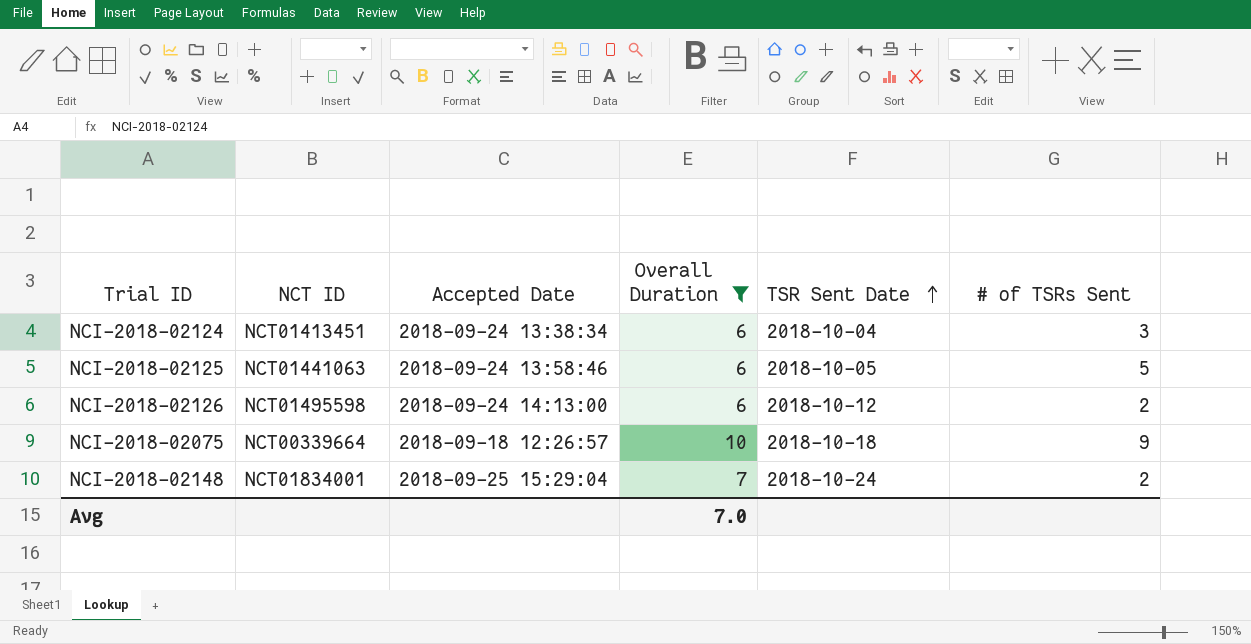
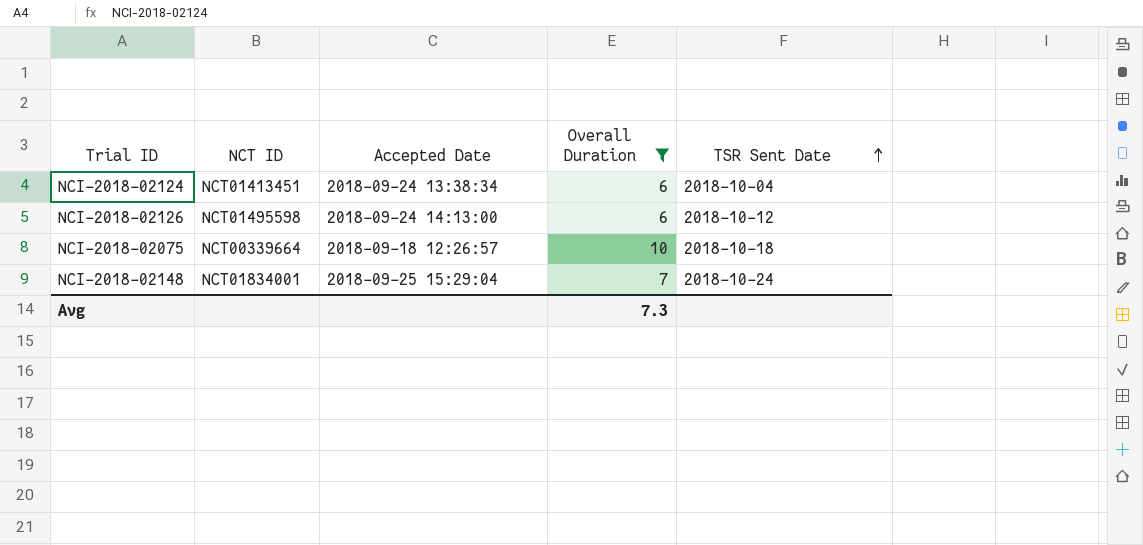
column # of TSRs Sent | position: 6 -> none
row NCI-2018-02125: NCT01441063 | 2018-09-24 13:58:46 | 6 | 2018-10-05 | 5 -> none
Avg | Overall Duration: 7.0 -> 7.3

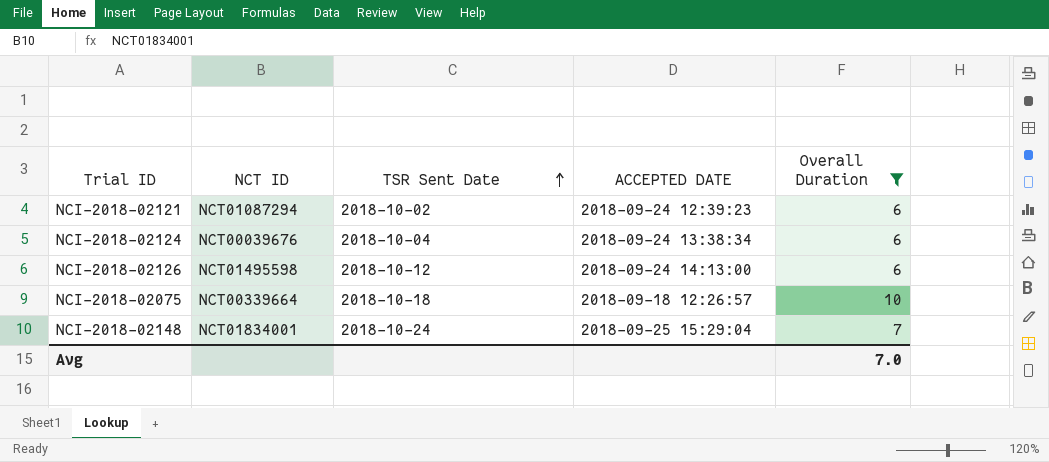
column TSR Sent Date | position: 5 -> 3
column name: Accepted Date -> ACCEPTED DATE
row NCI-2018-02121: none -> NCT01087294 | 2018-10-02 | 2018-09-24 12:39:23 | 6
NCI-2018-02124 | NCT ID: NCT01413451 -> NCT00039676
Avg | Overall Duration: 7.3 -> 7.0

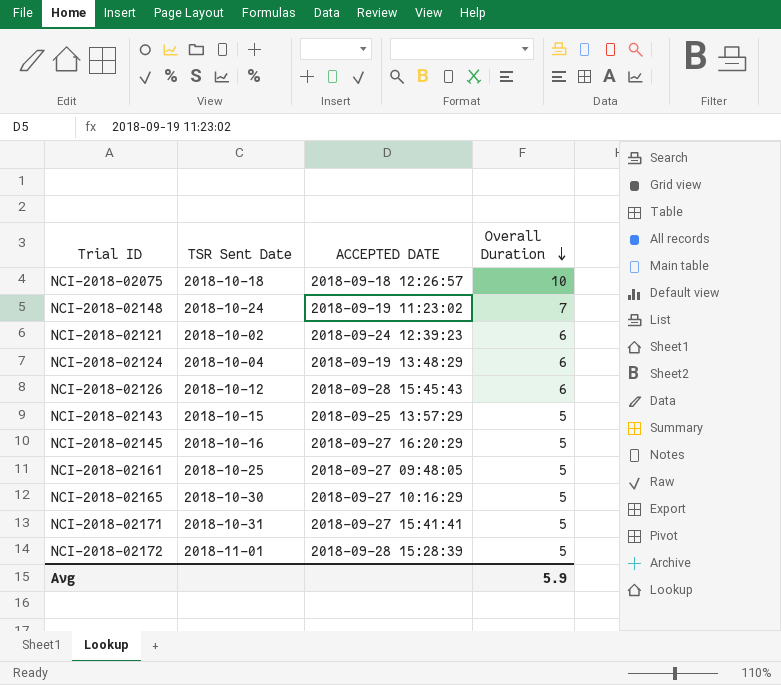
filter: Overall Duration != 5 -> none
row order: TSR Sent Date ascending -> Overall Duration descending
column NCT ID | position: 2 -> none
NCI-2018-02148 | ACCEPTED DATE: 2018-09-25 15:29:04 -> 2018-09-19 11:23:02
NCI-2018-02124 | ACCEPTED DATE: 2018-09-24 13:38:34 -> 2018-09-19 13:48:29
NCI-2018-02126 | ACCEPTED DATE: 2018-09-24 14:13:00 -> 2018-09-28 15:45:43
Avg | Overall Duration: 7.0 -> 5.9

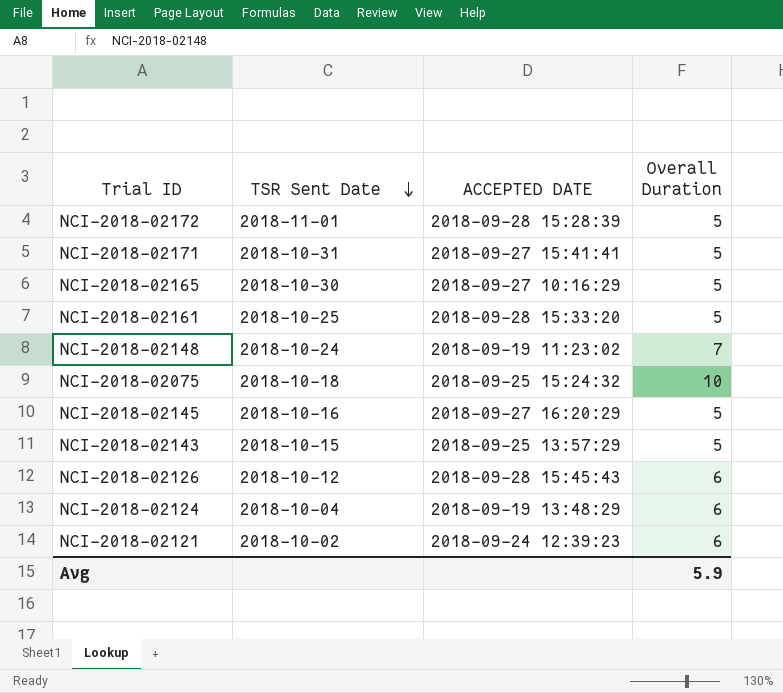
row order: Overall Duration descending -> TSR Sent Date descending
NCI-2018-02161 | ACCEPTED DATE: 2018-09-27 09:48:05 -> 2018-09-28 15:33:20
NCI-2018-02075 | ACCEPTED DATE: 2018-09-18 12:26:57 -> 2018-09-25 15:24:32

